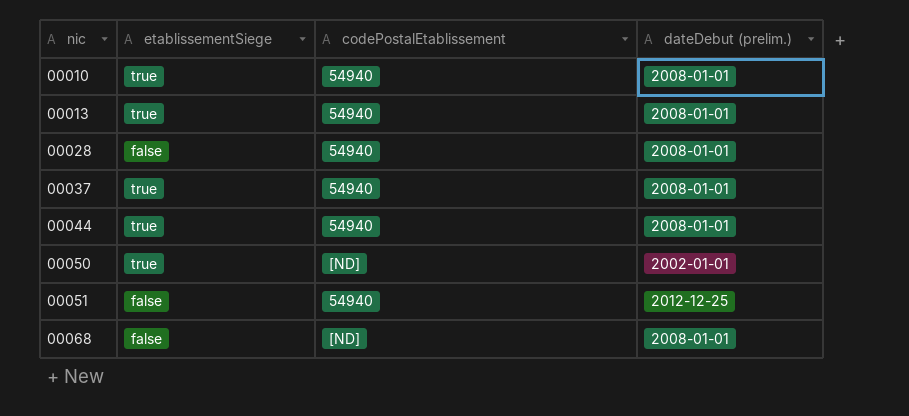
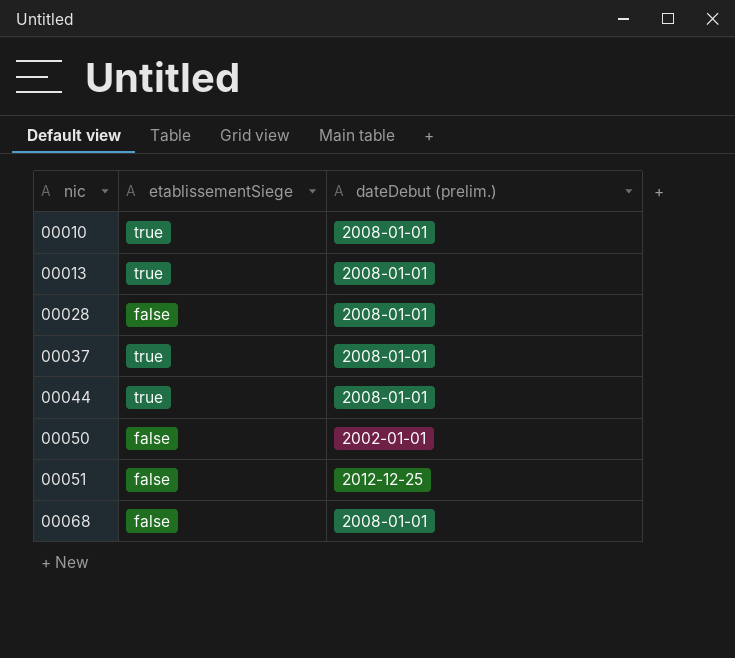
column codePostalEtablissement | position: 3 -> none
00050 | etablissementSiege: true -> false

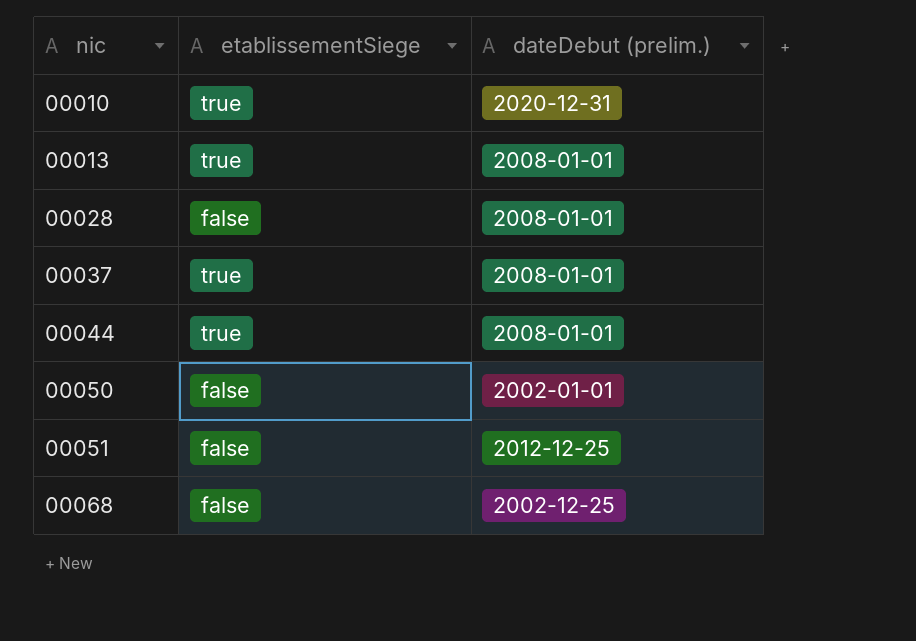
00010 | dateDebut (prelim.): 2008-01-01 -> 2020-12-31
00068 | dateDebut (prelim.): 2008-01-01 -> 2002-12-25

